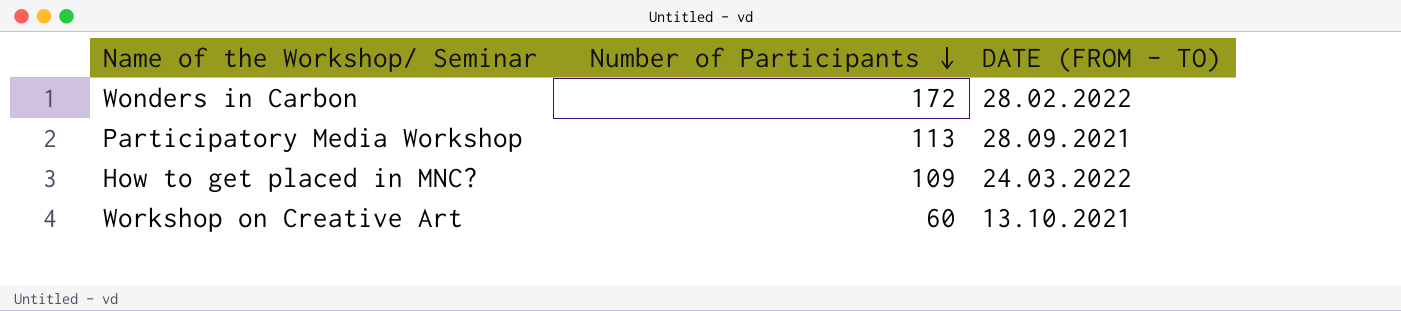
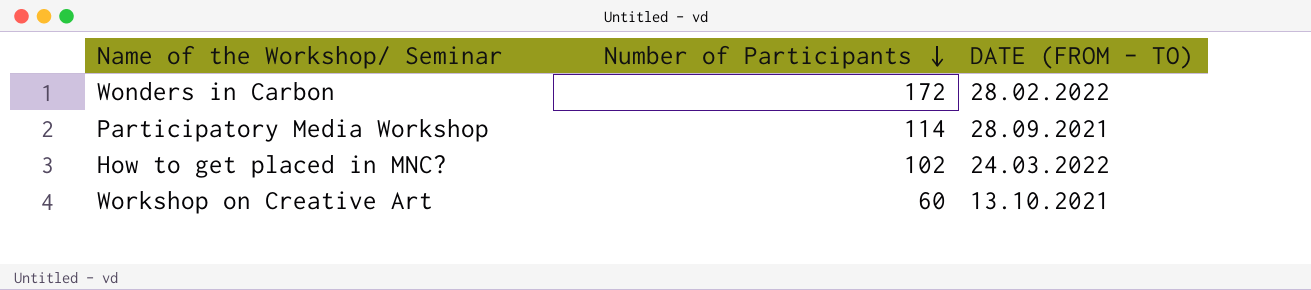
Participatory Media Workshop | Number of Participants: 113 -> 114
How to get placed in MNC? | Number of Participants: 109 -> 102

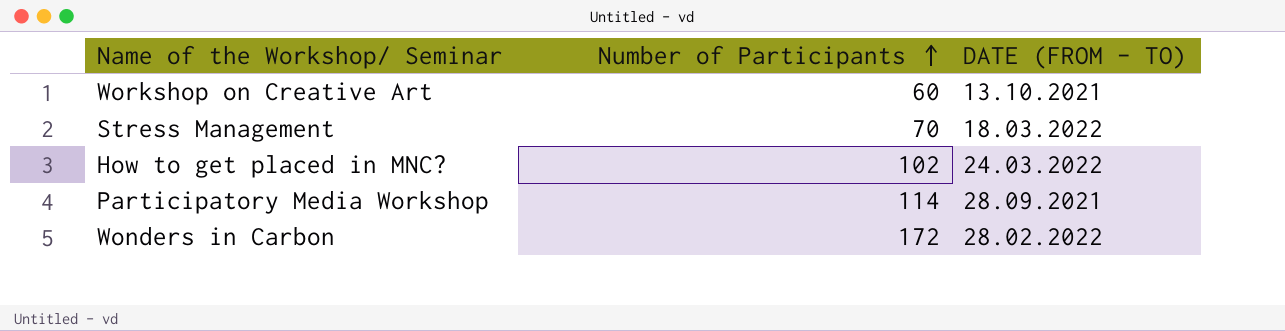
row order: Number of Participants descending -> Number of Participants ascending
row Stress Management: none -> 70 | 18.03.2022

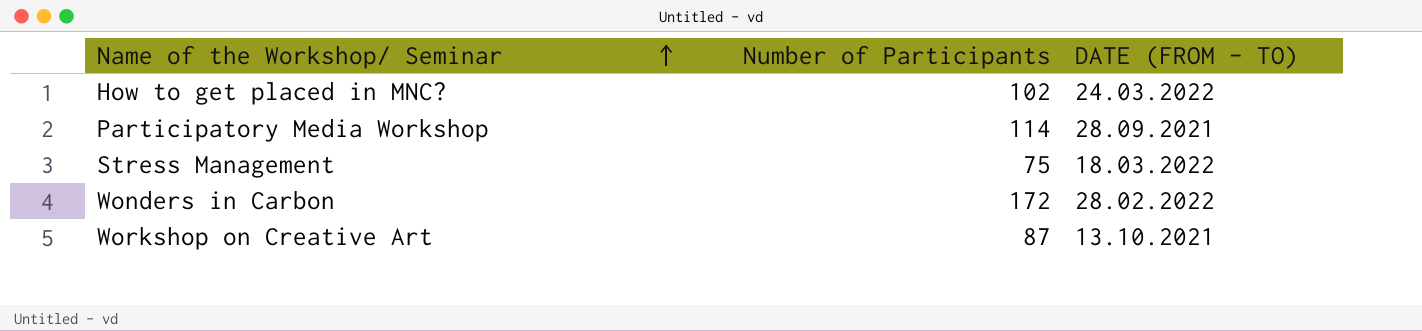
row order: Number of Participants ascending -> Name of the Workshop/ Seminar ascending
Stress Management | Number of Participants: 70 -> 75
Workshop on Creative Art | Number of Participants: 60 -> 87

